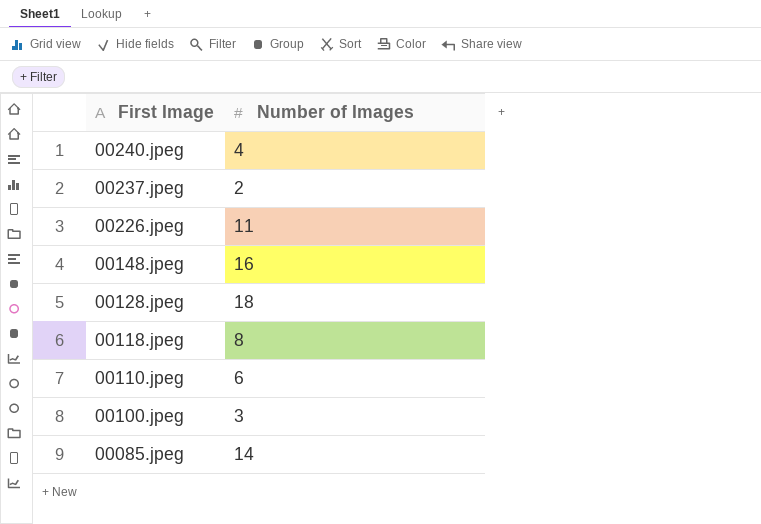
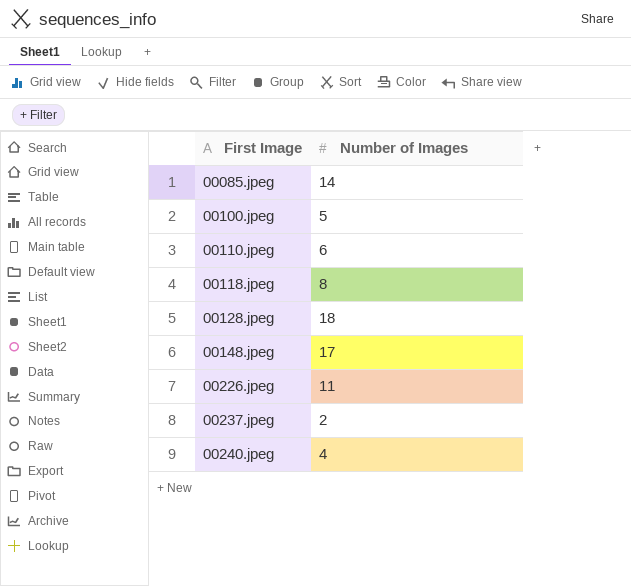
row order: First Image descending -> First Image ascending
00100.jpeg | Number of Images: 3 -> 5
00148.jpeg | Number of Images: 16 -> 17

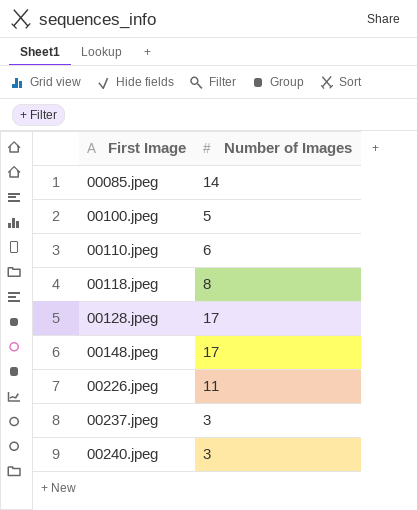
00128.jpeg | Number of Images: 18 -> 17
00237.jpeg | Number of Images: 2 -> 3
00240.jpeg | Number of Images: 4 -> 3

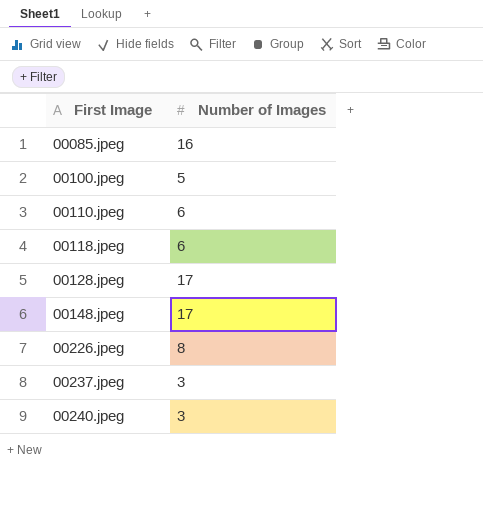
00085.jpeg | Number of Images: 14 -> 16
00118.jpeg | Number of Images: 8 -> 6
00226.jpeg | Number of Images: 11 -> 8

